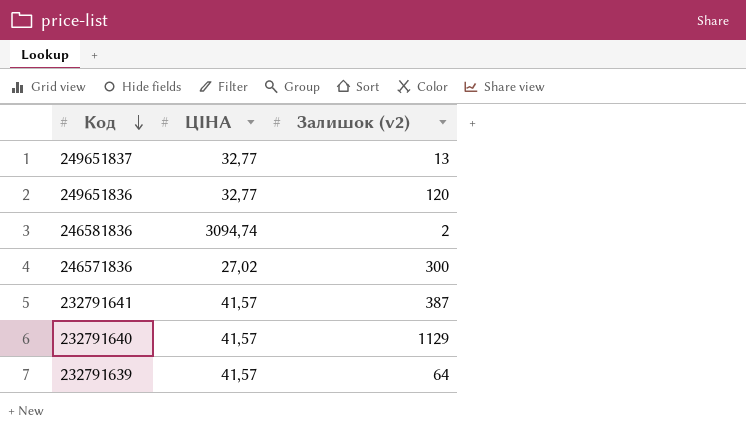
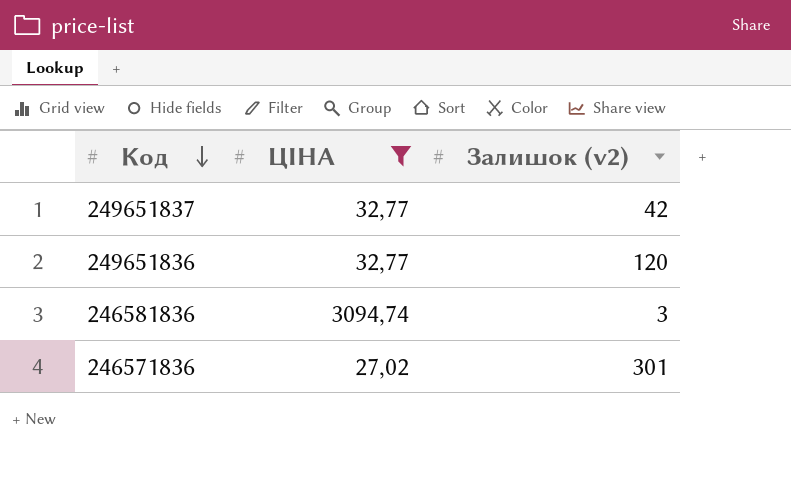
filter: none -> ЦІНА != 41,57
249651837 | Залишок (v2): 13 -> 42
246581836 | Залишок (v2): 2 -> 3
246571836 | Залишок (v2): 300 -> 301

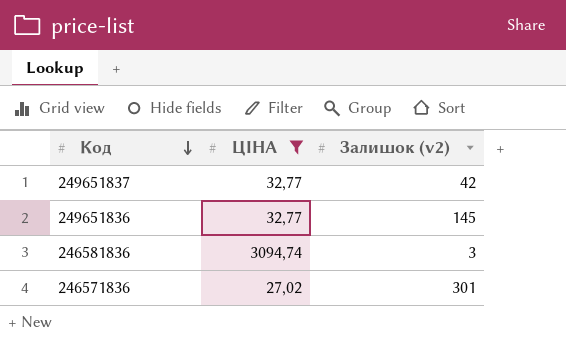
249651836 | Залишок (v2): 120 -> 145

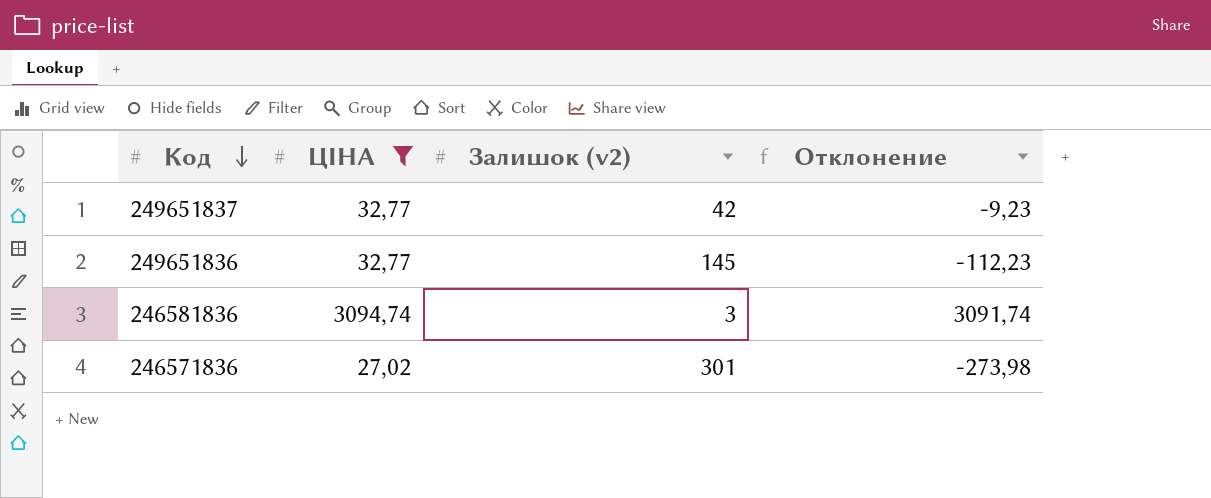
column Отклонение | formula: none -> [ЦІНА] - [Залишок (v2)]

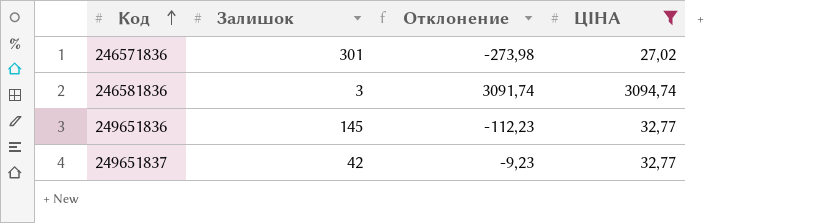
row order: Код descending -> Код ascending
column name: Залишок (v2) -> Залишок
column ЦІНА | position: 2 -> 4

